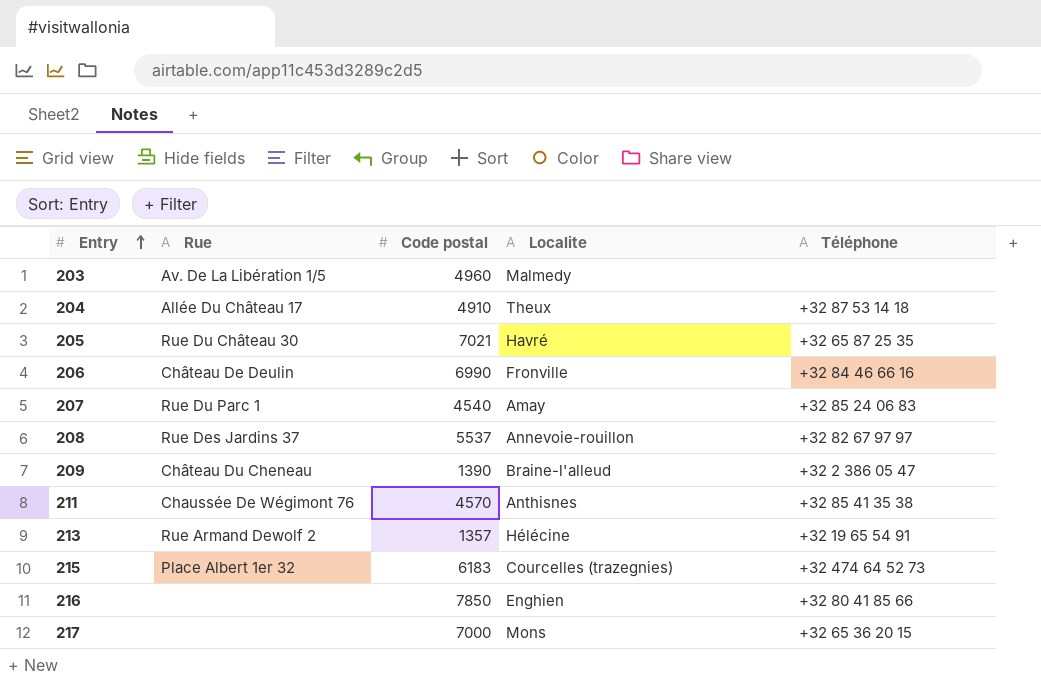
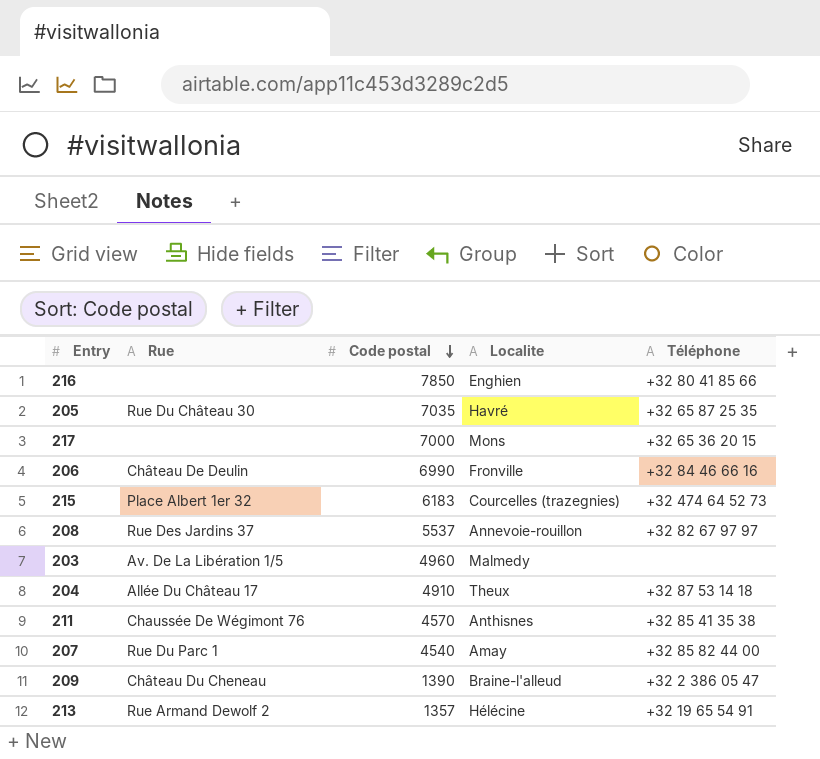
row order: Entry ascending -> Code postal descending
205 | Code postal: 7021 -> 7035
207 | Téléphone: +32 85 24 06 83 -> +32 85 82 44 00

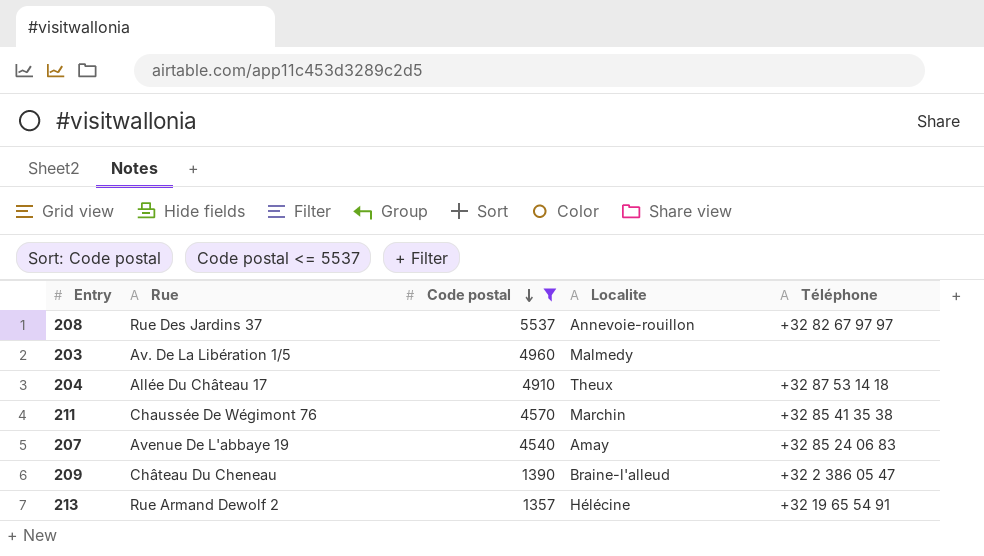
filter: none -> Code postal <= 5537
211 | Localite: Anthisnes -> Marchin
207 | Rue: Rue Du Parc 1 -> Avenue De L'abbaye 19
207 | Téléphone: +32 85 82 44 00 -> +32 85 24 06 83

